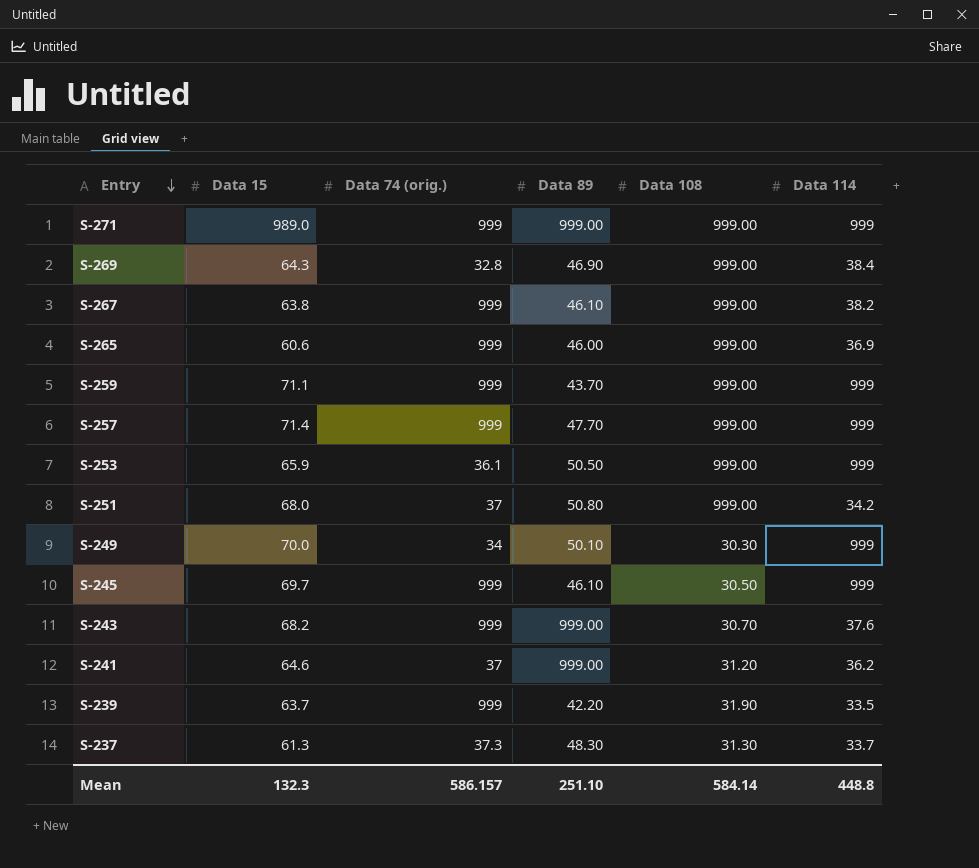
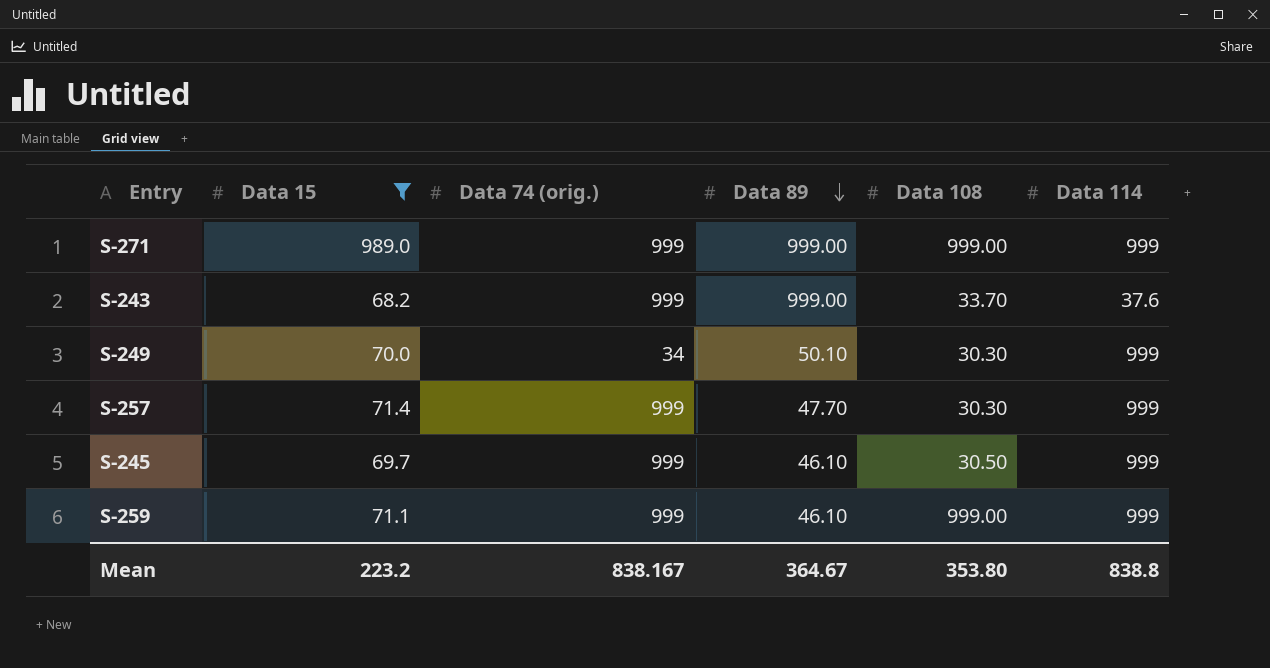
filter: none -> Data 15 >= 68.2
row order: Entry descending -> Data 89 descending
S-243 | Data 108: 30.70 -> 33.70
S-257 | Data 108: 999.00 -> 30.30
S-259 | Data 89: 43.70 -> 46.10
Mean | Data 15: 132.3 -> 223.2
Mean | Data 74 (orig.): 586.157 -> 838.167
Mean | Data 89: 251.10 -> 364.67
Mean | Data 108: 584.14 -> 353.80
Mean | Data 114: 448.8 -> 838.8

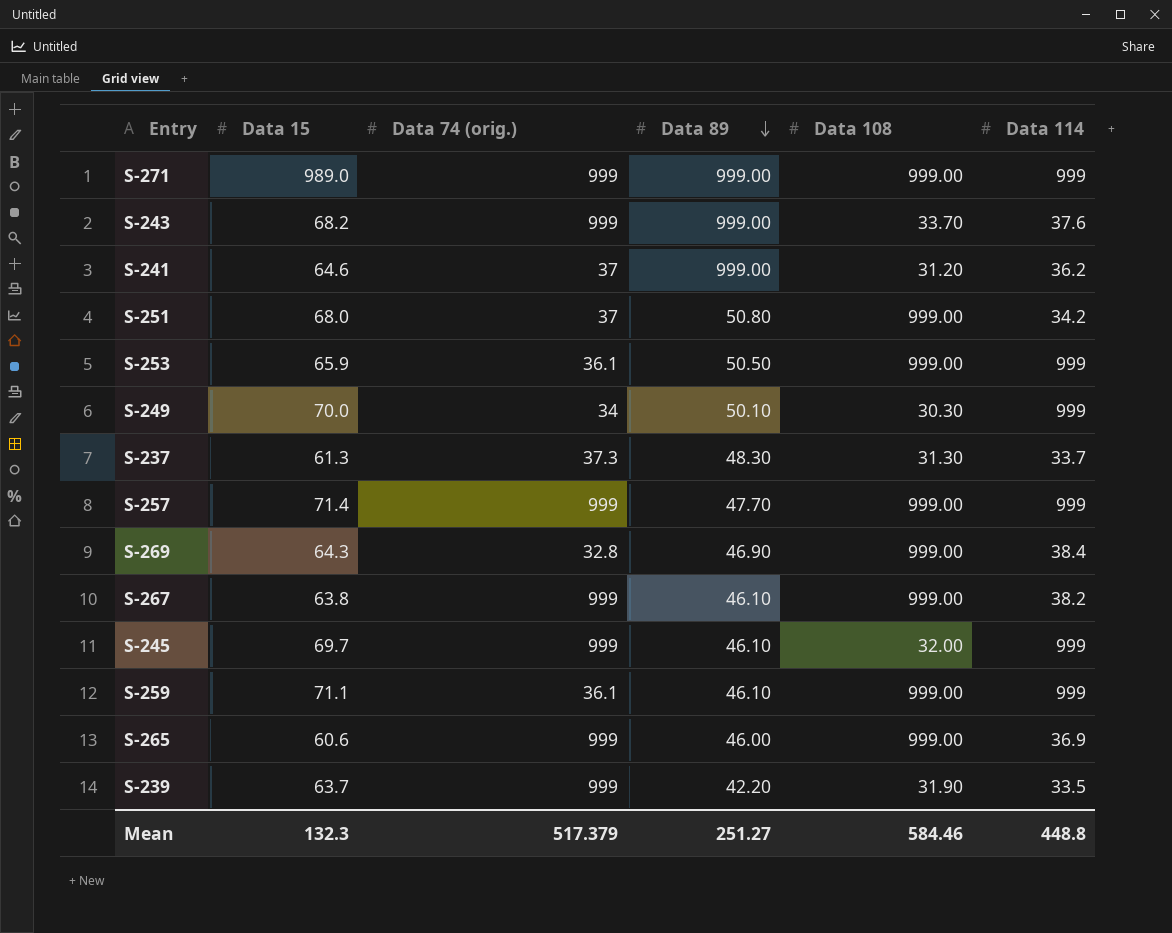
filter: Data 15 >= 68.2 -> none
S-257 | Data 108: 30.30 -> 999.00
S-245 | Data 108: 30.50 -> 32.00
S-259 | Data 74 (orig.): 999 -> 36.1
Mean | Data 15: 223.2 -> 132.3
Mean | Data 74 (orig.): 838.167 -> 517.379
Mean | Data 89: 364.67 -> 251.27
Mean | Data 108: 353.80 -> 584.46
Mean | Data 114: 838.8 -> 448.8

